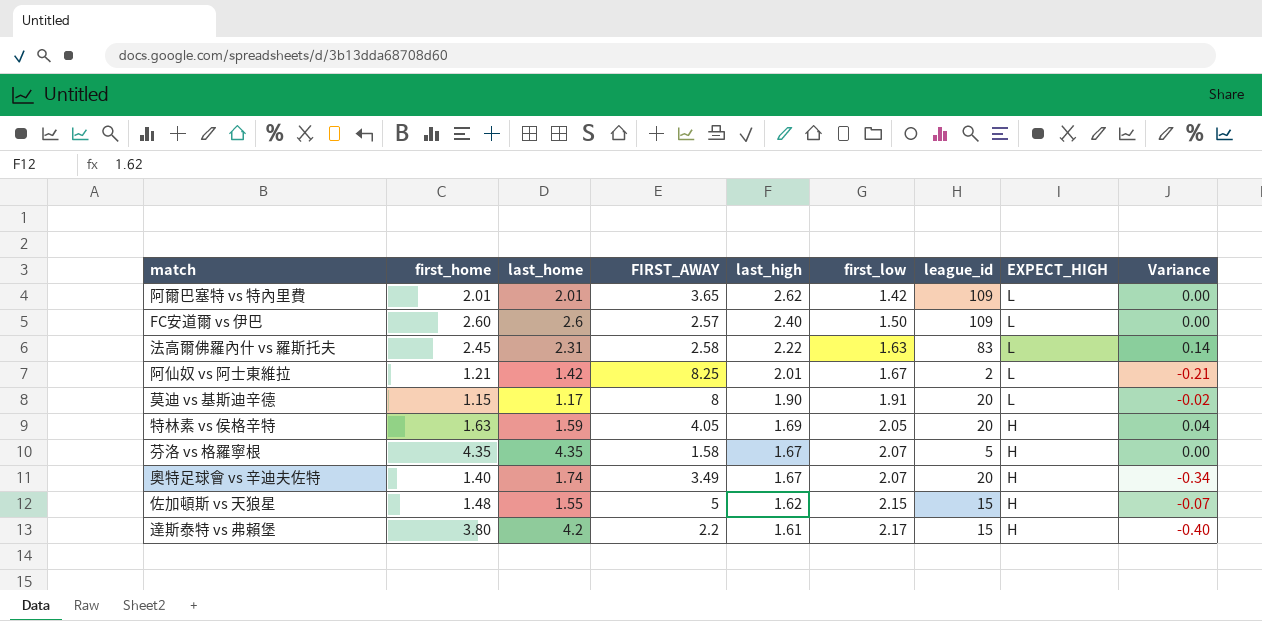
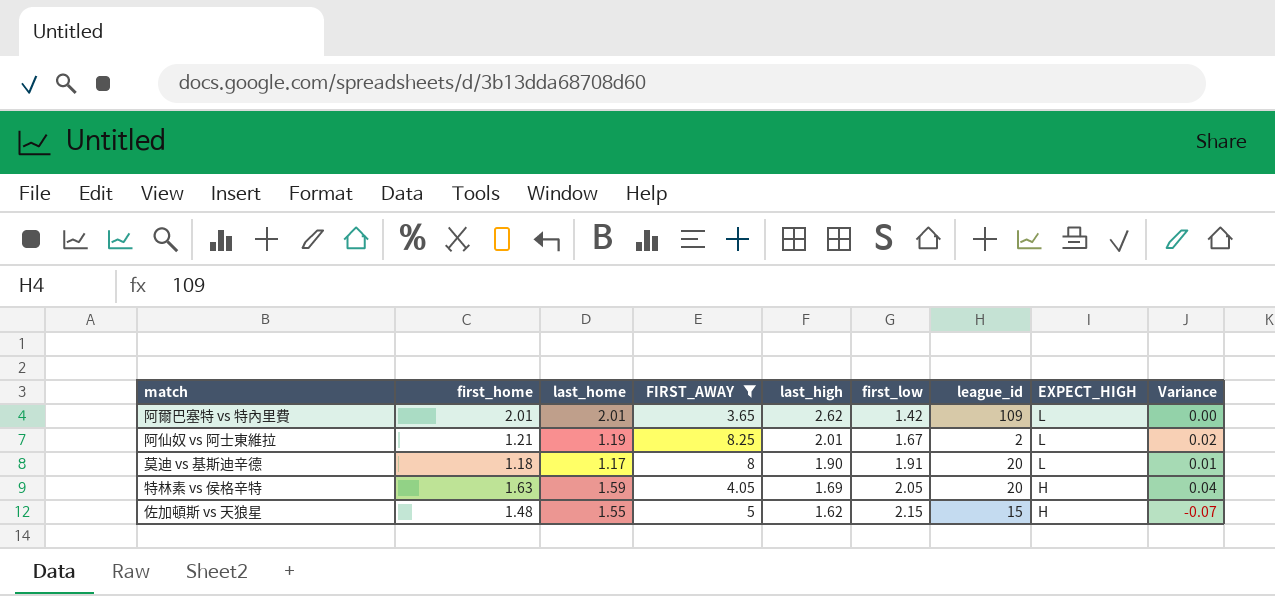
filter: none -> FIRST_AWAY >= 3.65
阿仙奴 vs 阿士東維拉 | last_home: 1.42 -> 1.19
阿仙奴 vs 阿士東維拉 | Variance: -0.21 -> 0.02
莫迪 vs 基斯迪辛德 | first_home: 1.15 -> 1.18
莫迪 vs 基斯迪辛德 | Variance: -0.02 -> 0.01

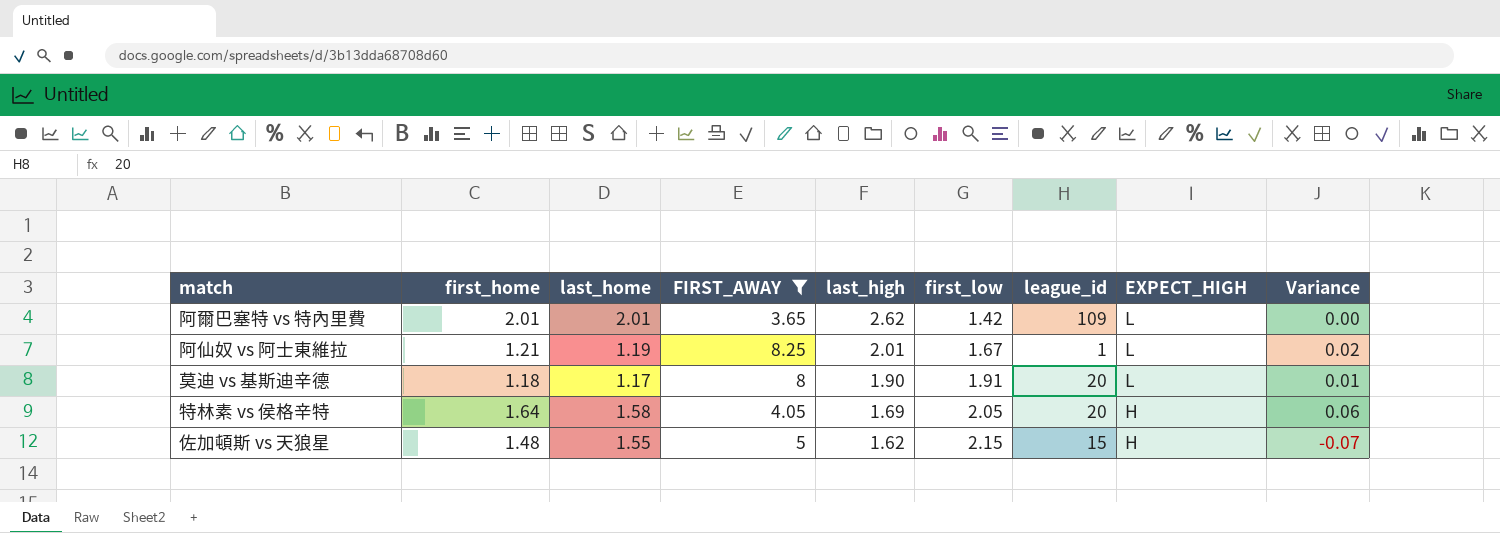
阿仙奴 vs 阿士東維拉 | league_id: 2 -> 1
特林素 vs 侯格辛特 | first_home: 1.63 -> 1.64
特林素 vs 侯格辛特 | last_home: 1.59 -> 1.58
特林素 vs 侯格辛特 | Variance: 0.04 -> 0.06

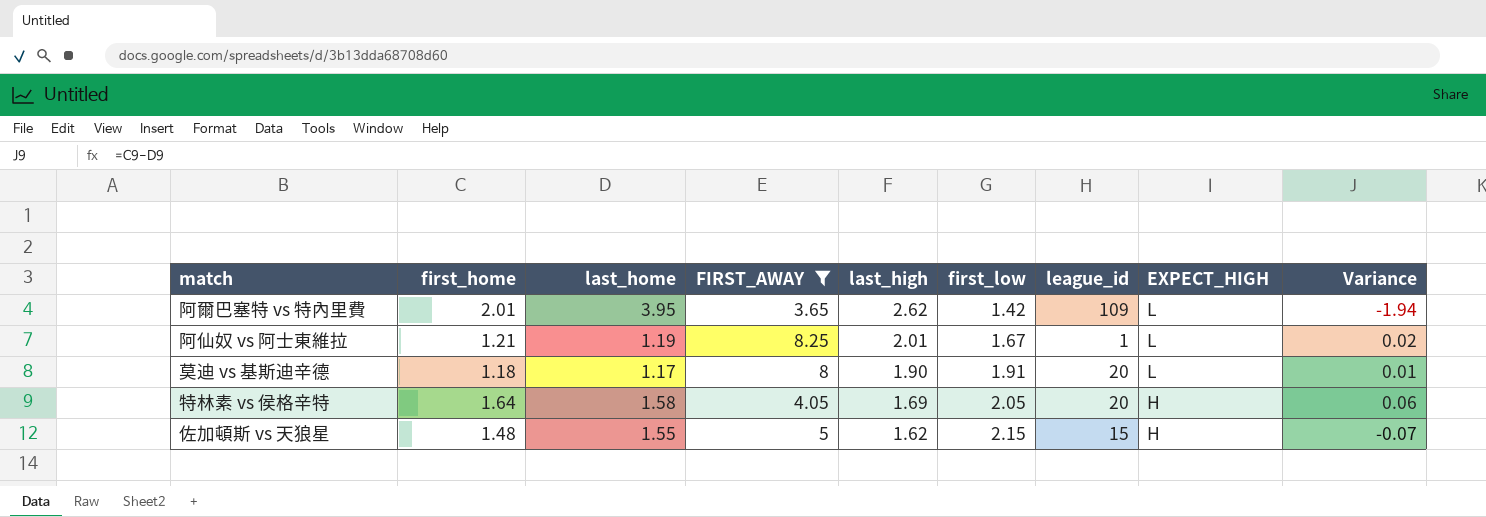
阿爾巴塞特 vs 特內里費 | last_home: 2.01 -> 3.95
阿爾巴塞特 vs 特內里費 | Variance: 0.00 -> -1.94

